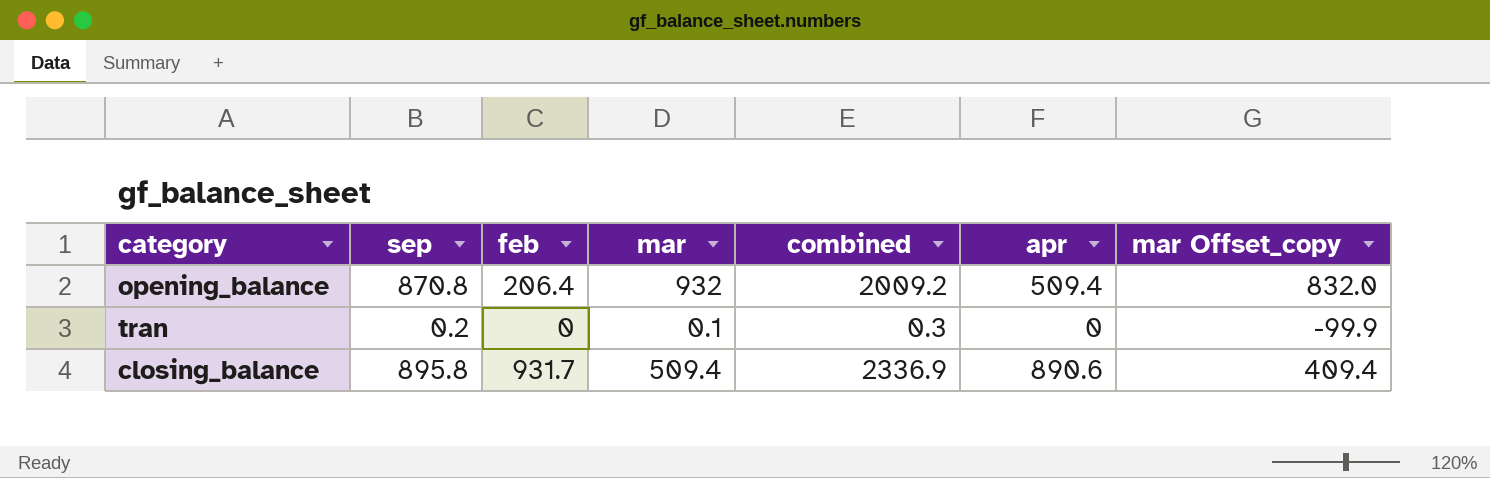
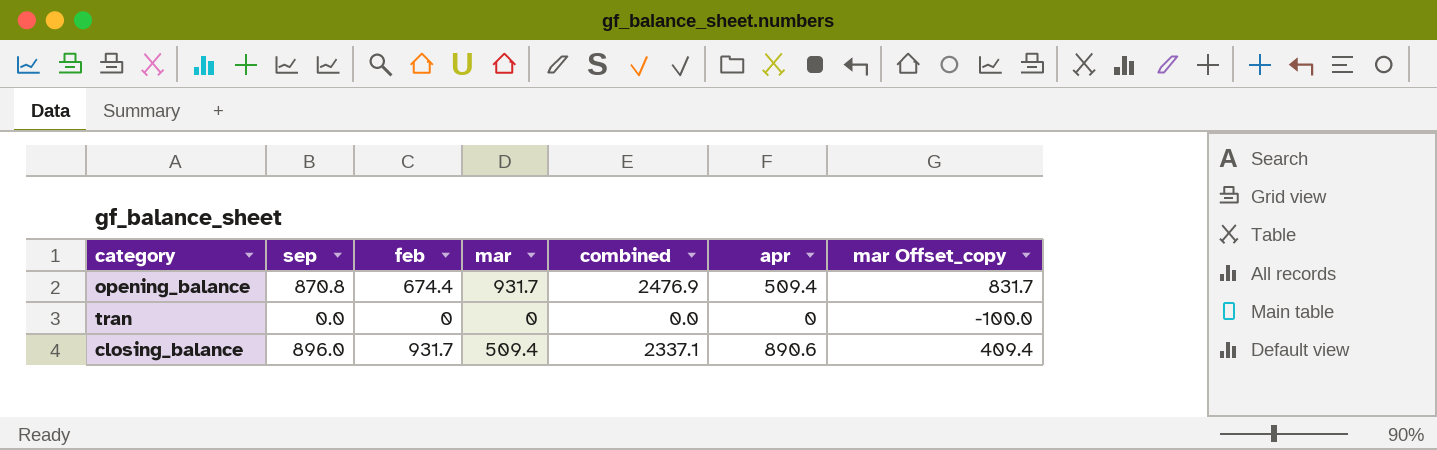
opening_balance | feb: 206.4 -> 674.4
opening_balance | mar: 932 -> 931.7
opening_balance | combined: 2009.2 -> 2476.9
opening_balance | mar Offset_copy: 832.0 -> 831.7
tran | sep: 0.2 -> 0.0
tran | mar: 0.1 -> 0
tran | combined: 0.3 -> 0.0
tran | mar Offset_copy: -99.9 -> -100.0
closing_balance | sep: 895.8 -> 896.0
closing_balance | combined: 2336.9 -> 2337.1

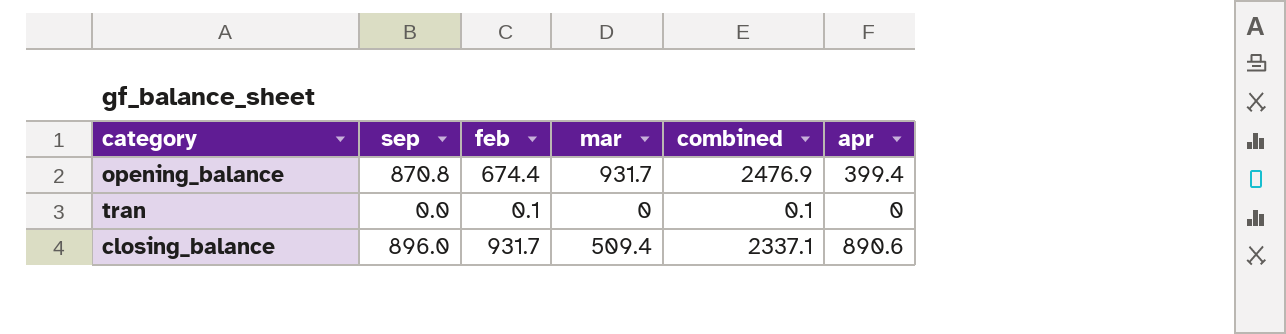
column mar Offset_copy | formula: [mar] - 100 -> none
opening_balance | apr: 509.4 -> 399.4
tran | feb: 0 -> 0.1
tran | combined: 0.0 -> 0.1

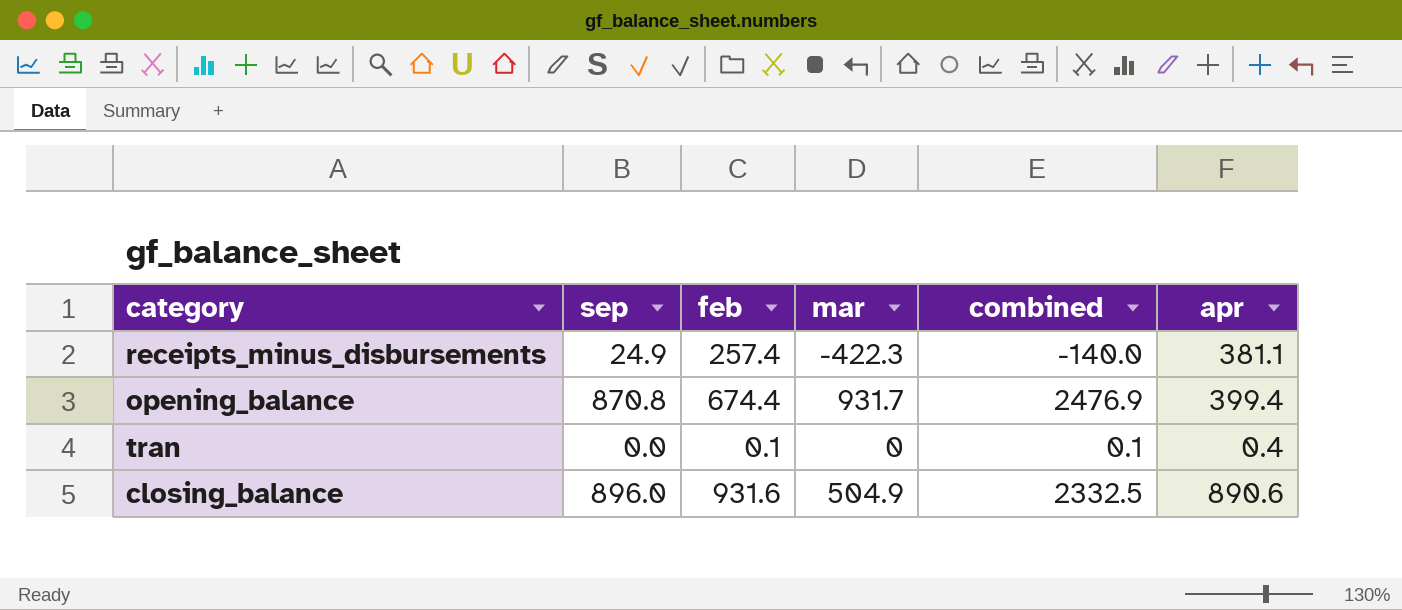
row receipts_minus_disbursements: none -> 24.9 | 257.4 | -422.3 | -140.0 | 381.1
tran | apr: 0 -> 0.4
closing_balance | feb: 931.7 -> 931.6
closing_balance | mar: 509.4 -> 504.9
closing_balance | combined: 2337.1 -> 2332.5

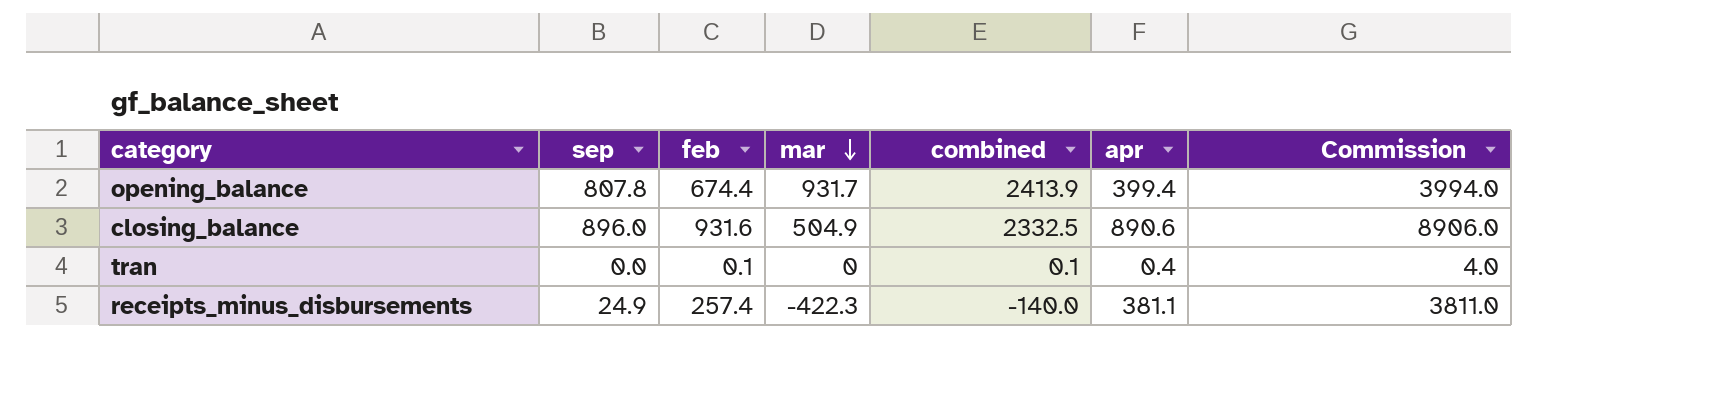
row order: none -> mar descending
column Commission | formula: none -> [apr] * 10
opening_balance | sep: 870.8 -> 807.8
opening_balance | combined: 2476.9 -> 2413.9

